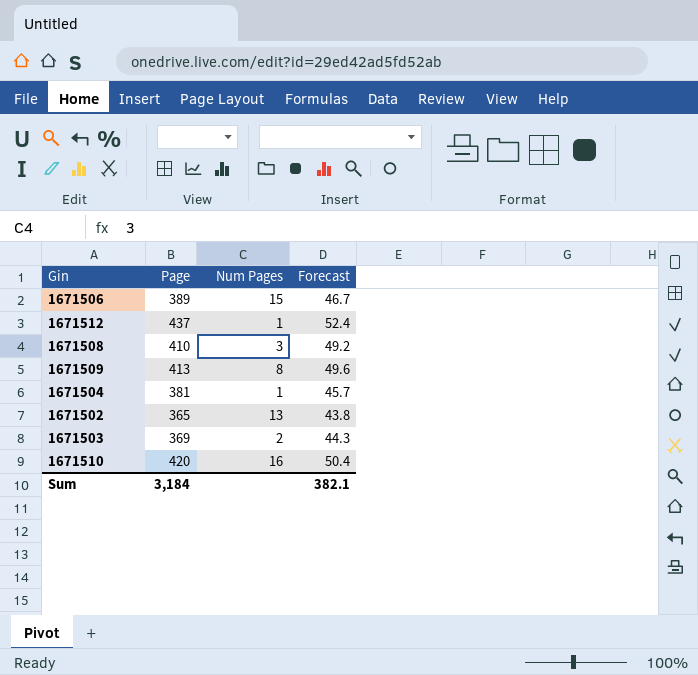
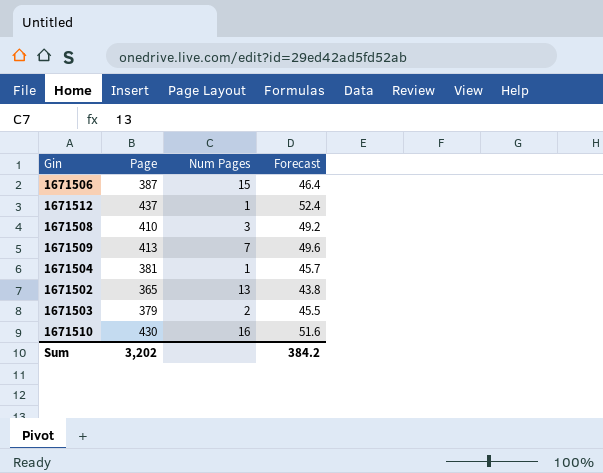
1671506 | Page: 389 -> 387
1671506 | Forecast: 46.7 -> 46.4
1671509 | Num Pages: 8 -> 7
1671503 | Page: 369 -> 379
1671503 | Forecast: 44.3 -> 45.5
1671510 | Page: 420 -> 430
1671510 | Forecast: 50.4 -> 51.6
Sum | Page: 3,184 -> 3,202
Sum | Forecast: 382.1 -> 384.2

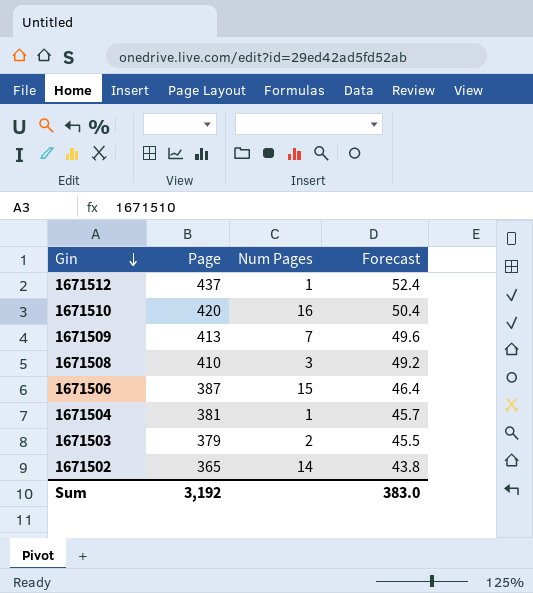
row order: none -> Gin descending
1671510 | Page: 430 -> 420
1671510 | Forecast: 51.6 -> 50.4
1671502 | Num Pages: 13 -> 14
Sum | Page: 3,202 -> 3,192
Sum | Forecast: 384.2 -> 383.0

